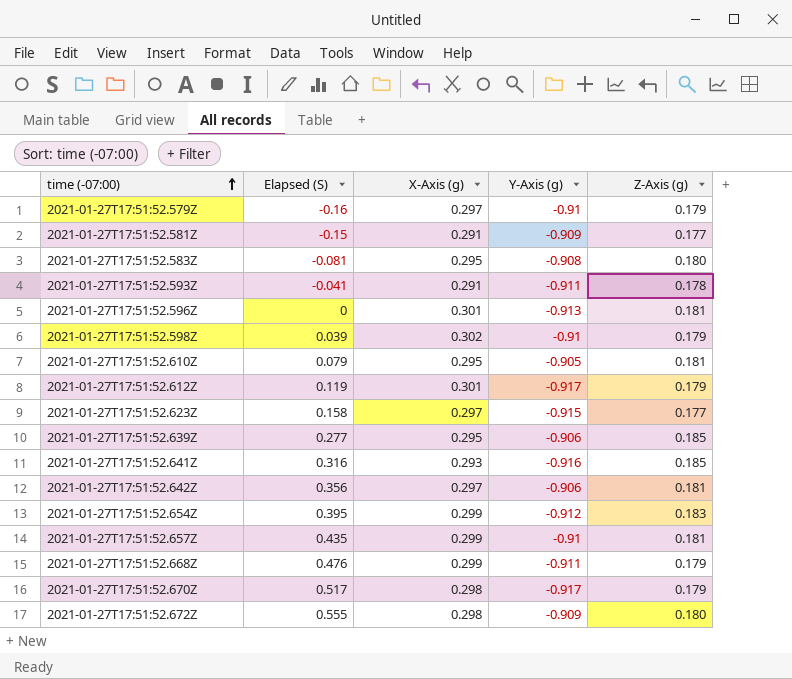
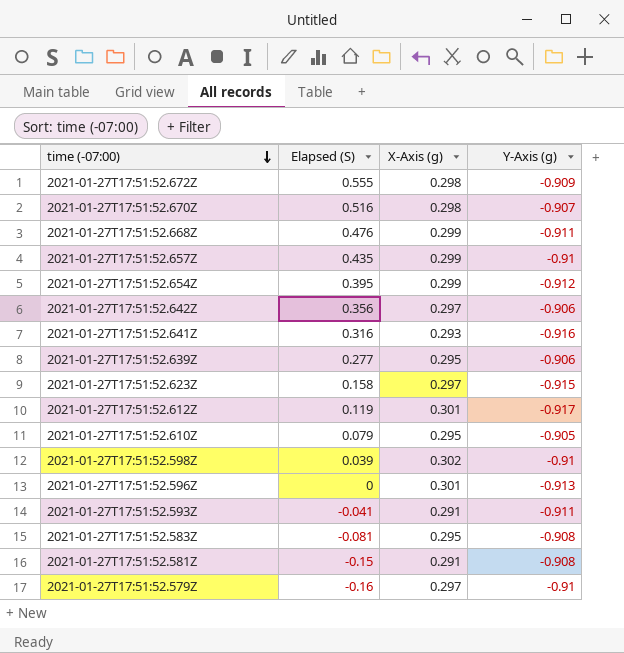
row order: time (-07:00) ascending -> time (-07:00) descending
column Z-Axis (g) | position: 5 -> none
2021-01-27T17:51:52.670Z | Elapsed (S): 0.517 -> 0.516
2021-01-27T17:51:52.670Z | Y-Axis (g): -0.917 -> -0.907
2021-01-27T17:51:52.581Z | Y-Axis (g): -0.909 -> -0.908

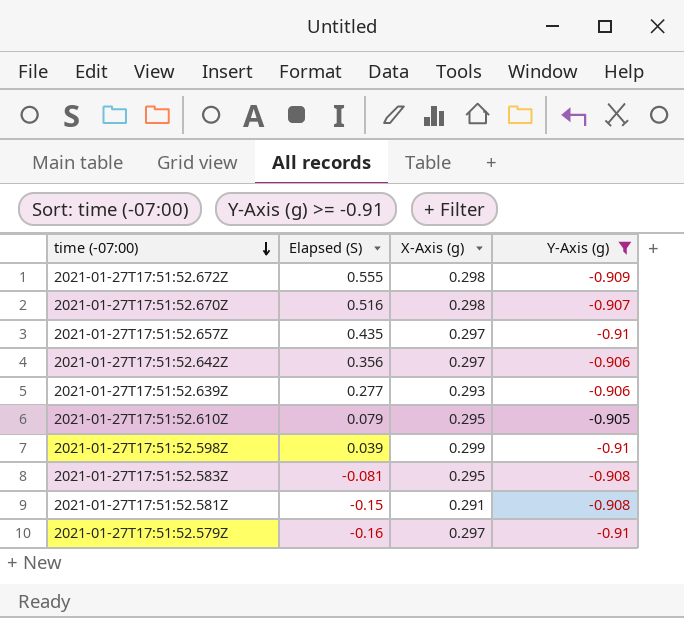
filter: none -> Y-Axis (g) >= -0.91
2021-01-27T17:51:52.657Z | X-Axis (g): 0.299 -> 0.297
2021-01-27T17:51:52.639Z | X-Axis (g): 0.295 -> 0.293
2021-01-27T17:51:52.598Z | X-Axis (g): 0.302 -> 0.299

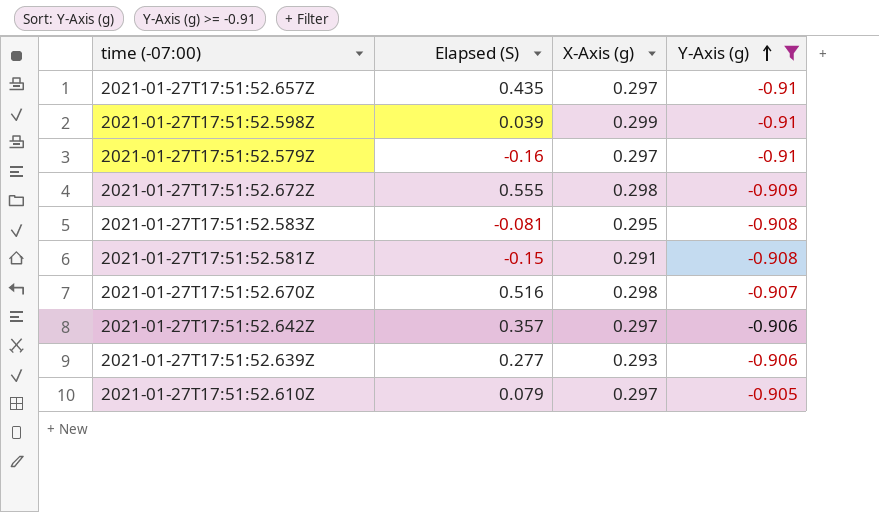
row order: time (-07:00) descending -> Y-Axis (g) ascending
2021-01-27T17:51:52.642Z | Elapsed (S): 0.356 -> 0.357
2021-01-27T17:51:52.610Z | X-Axis (g): 0.295 -> 0.297

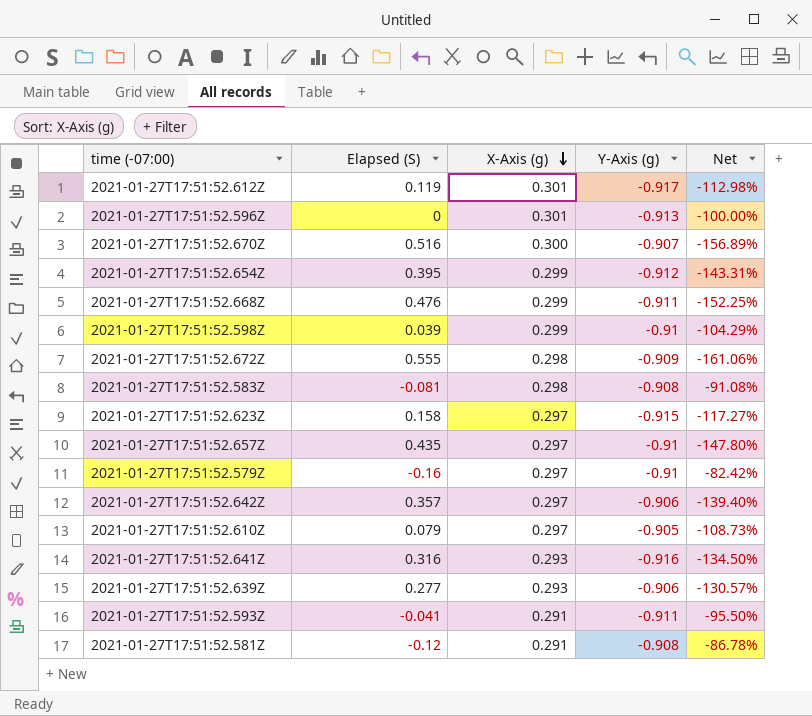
filter: Y-Axis (g) >= -0.91 -> none
row order: Y-Axis (g) ascending -> X-Axis (g) descending
column Net | formula: none -> ([Elapsed (S)] - [Y-Axis (g)]) / [Y-Axis (g)]
2021-01-27T17:51:52.670Z | X-Axis (g): 0.298 -> 0.300
2021-01-27T17:51:52.583Z | X-Axis (g): 0.295 -> 0.298
2021-01-27T17:51:52.581Z | Elapsed (S): -0.15 -> -0.12

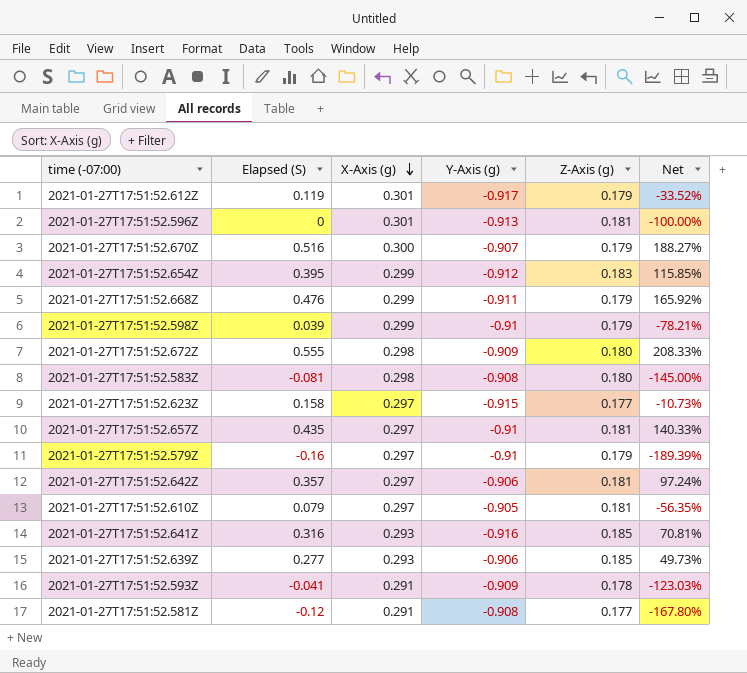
column Z-Axis (g) | position: none -> 5
column Net | formula: ([Elapsed (S)] - [Y-Axis (g)]) / [Y-Axis (g)] -> ([Elapsed (S)] - [Z-Axis (g)]) / [Z-Axis (g)]
2021-01-27T17:51:52.593Z | Y-Axis (g): -0.911 -> -0.909

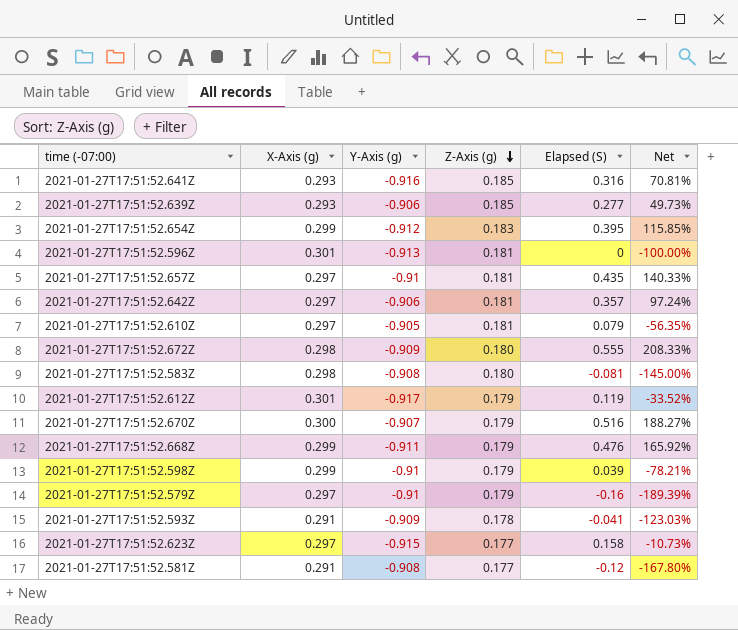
row order: X-Axis (g) descending -> Z-Axis (g) descending
column Elapsed (S) | position: 2 -> 5

